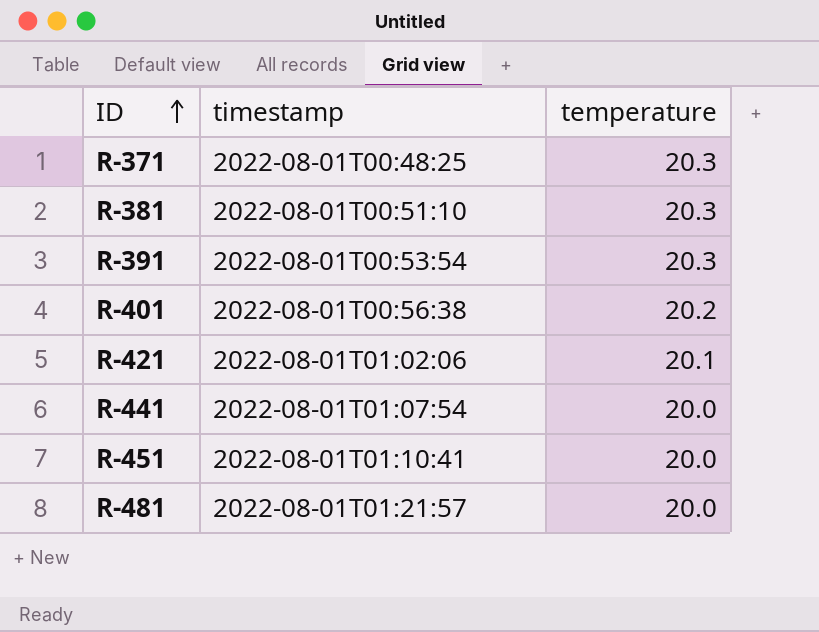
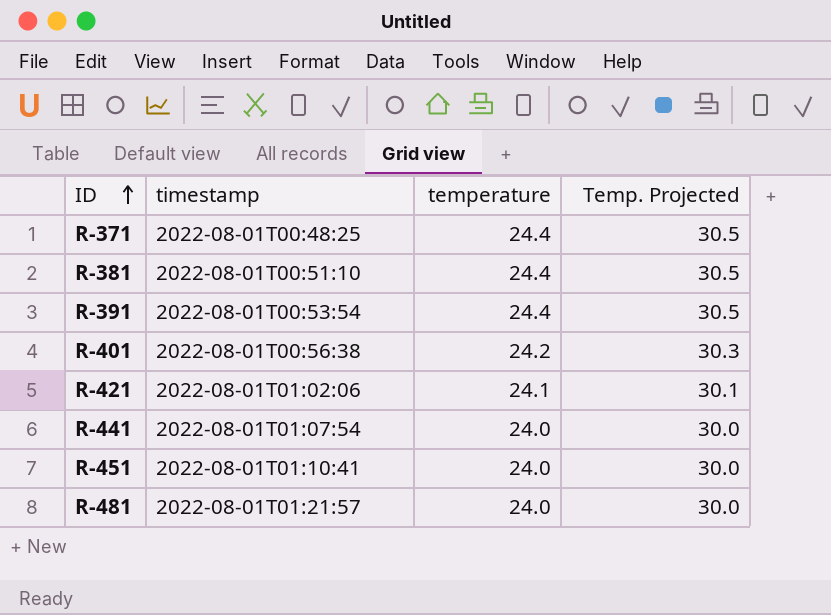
column Temp. Projected | formula: none -> [temperature] * 1.25
R-371 | temperature: 20.3 -> 24.4
R-381 | temperature: 20.3 -> 24.4
R-391 | temperature: 20.3 -> 24.4
R-401 | temperature: 20.2 -> 24.2
R-421 | temperature: 20.1 -> 24.1
R-441 | temperature: 20.0 -> 24.0
R-451 | temperature: 20.0 -> 24.0
R-481 | temperature: 20.0 -> 24.0

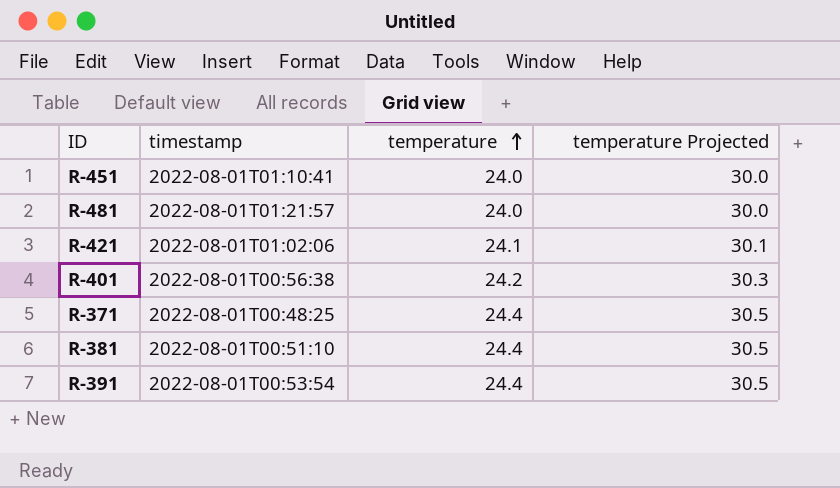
row order: ID ascending -> temperature ascending
column name: Temp. Projected -> temperature Projected
row R-441: 2022-08-01T01:07:54 | 24.0 | 30.0 -> none

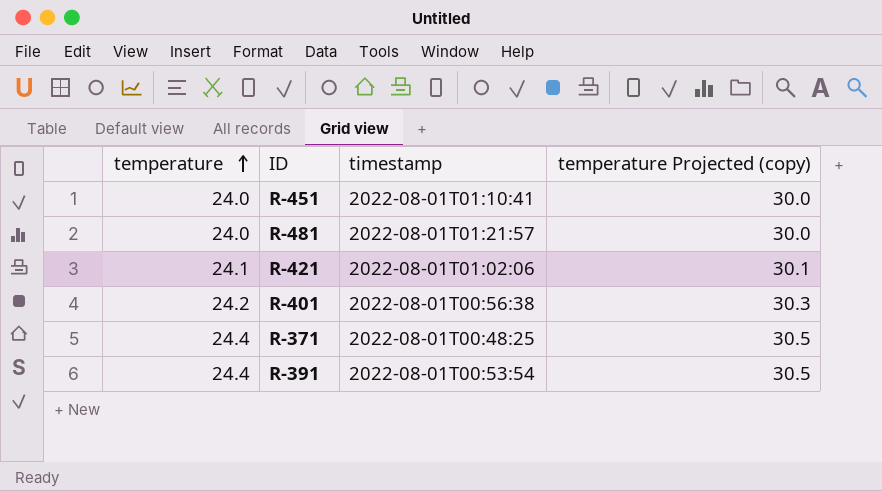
column temperature | position: 3 -> 1
column name: temperature Projected -> temperature Projected (copy)
row R-381: 2022-08-01T00:51:10 | 24.4 | 30.5 -> none

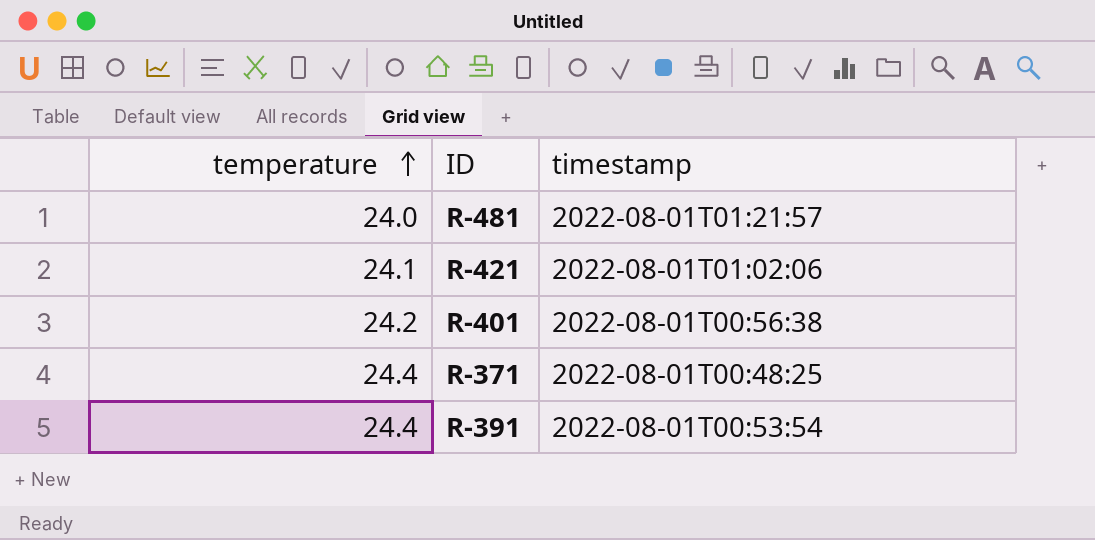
column temperature Projected (copy) | formula: [temperature] * 1.25 -> none
row R-451: 24.0 | 2022-08-01T01:10:41 | 30.0 -> none

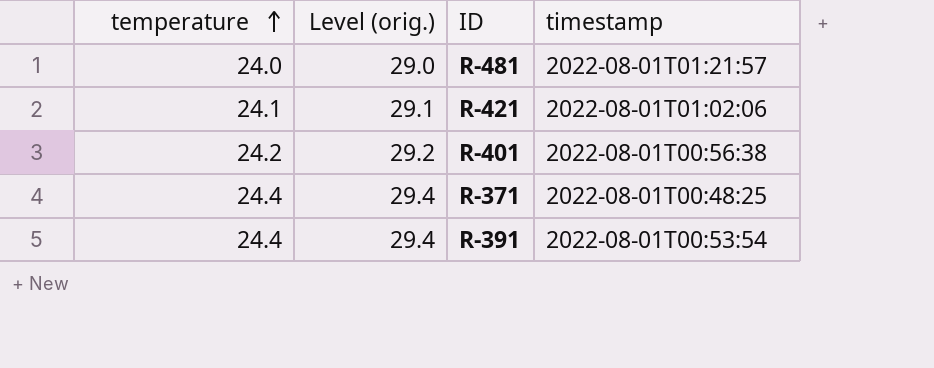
column Level (orig.) | formula: none -> [temperature] + 5

